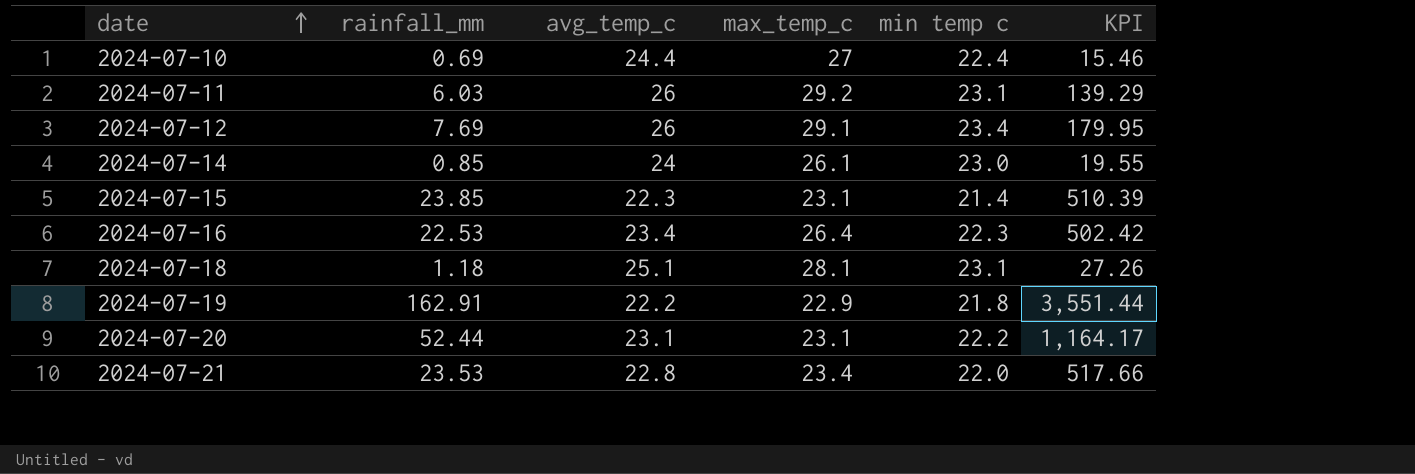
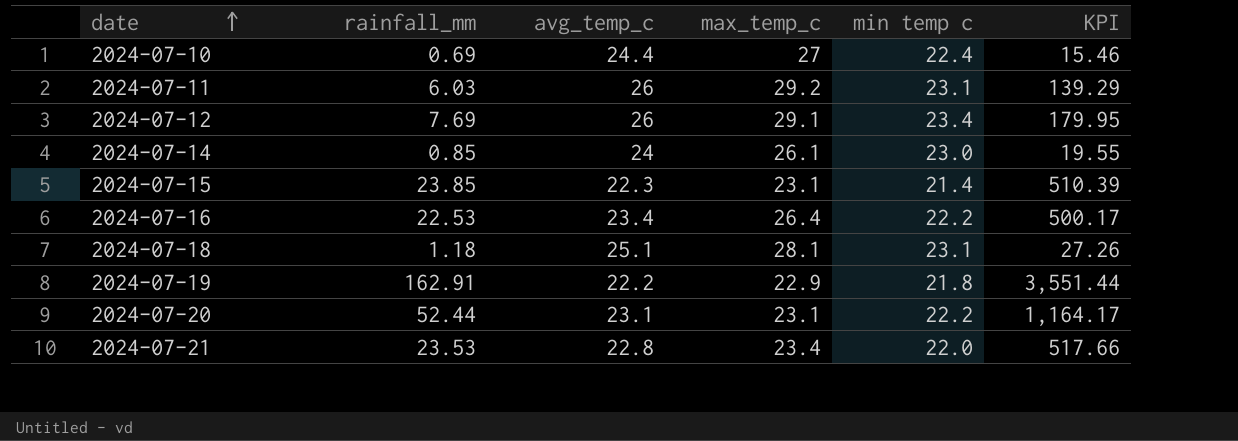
2024-07-16 | min temp c: 22.3 -> 22.2
2024-07-16 | KPI: 502.42 -> 500.17

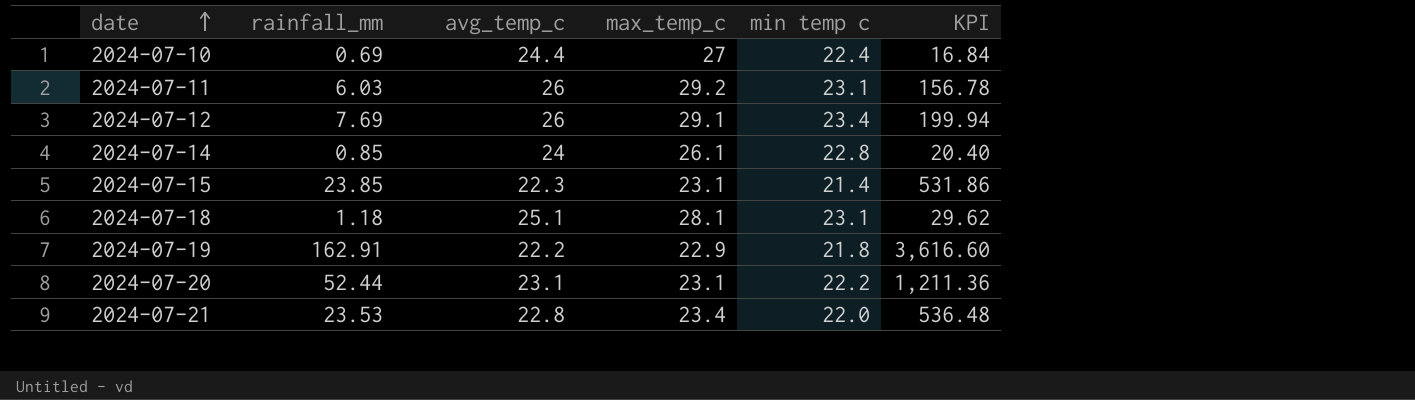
column KPI | formula: [rainfall_mm] * [min temp c] -> [rainfall_mm] * [avg_temp_c]
row 2024-07-16: 22.53 | 23.4 | 26.4 | 22.2 | 500.17 -> none
2024-07-14 | min temp c: 23.0 -> 22.8

